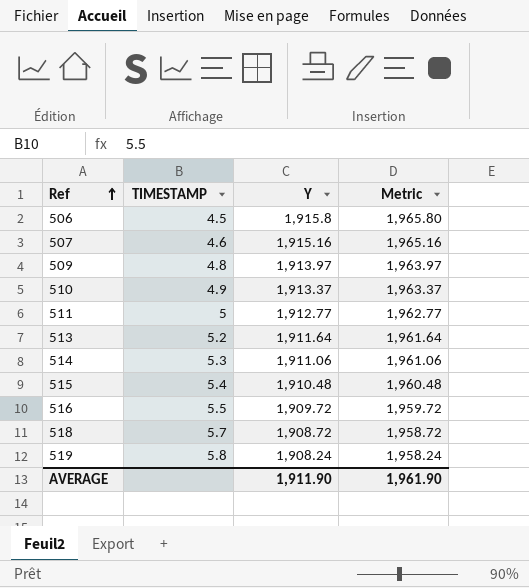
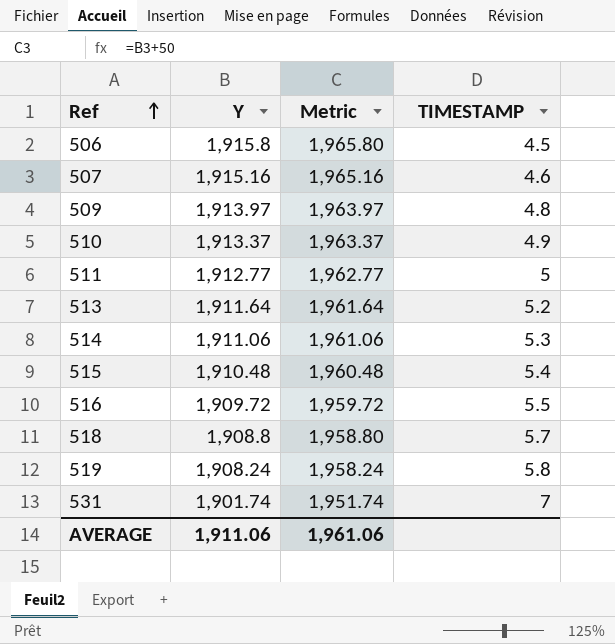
column TIMESTAMP | position: 2 -> 4
518 | Y: 1,908.72 -> 1,908.8
518 | Metric: 1,958.72 -> 1,958.80
row 531: none -> 1,901.74 | 1,951.74 | 7
AVERAGE | Y: 1,911.90 -> 1,911.06
AVERAGE | Metric: 1,961.90 -> 1,961.06

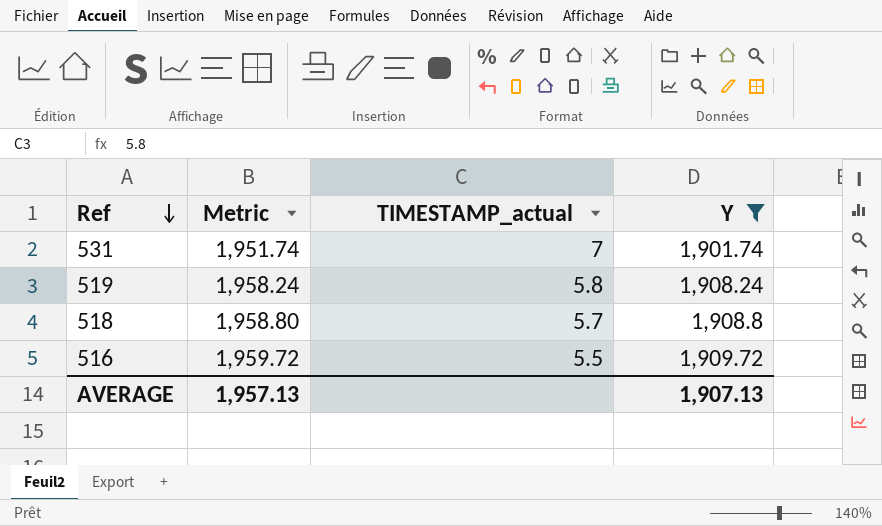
filter: none -> Y <= 1,909.72
row order: Ref ascending -> Ref descending
column name: TIMESTAMP -> TIMESTAMP_actual
column Y | position: 2 -> 4
AVERAGE | Metric: 1,961.06 -> 1,957.13
AVERAGE | Y: 1,911.06 -> 1,907.13

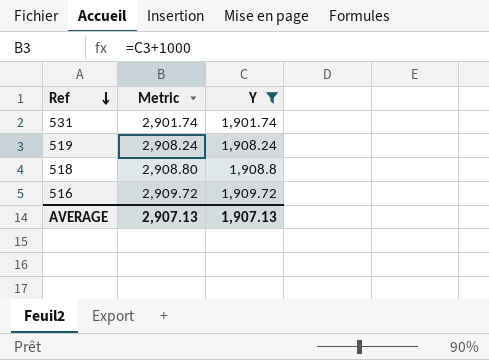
column TIMESTAMP_actual | position: 3 -> none
column Metric | formula: [Y] + 50 -> [Y] + 1000
AVERAGE | Metric: 1,957.13 -> 2,907.13

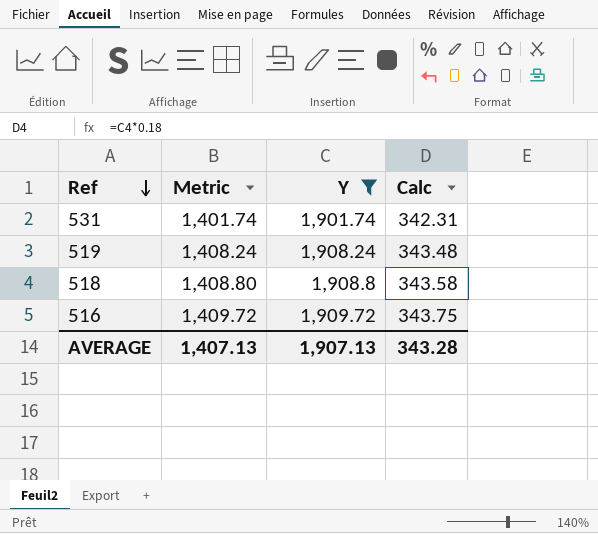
column Metric | formula: [Y] + 1000 -> [Y] - 500
column Calc | formula: none -> [Y] * 0.18
AVERAGE | Metric: 2,907.13 -> 1,407.13

